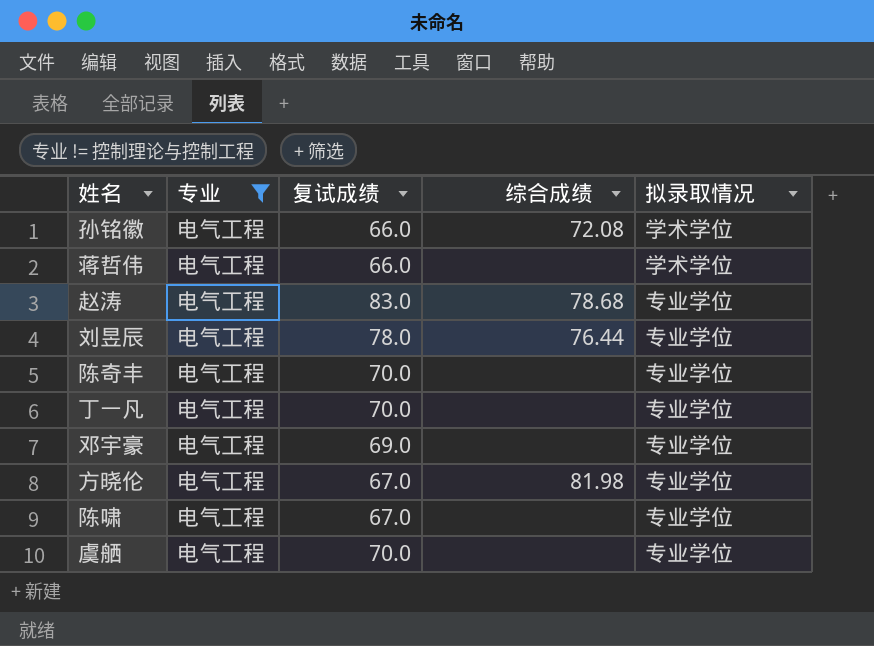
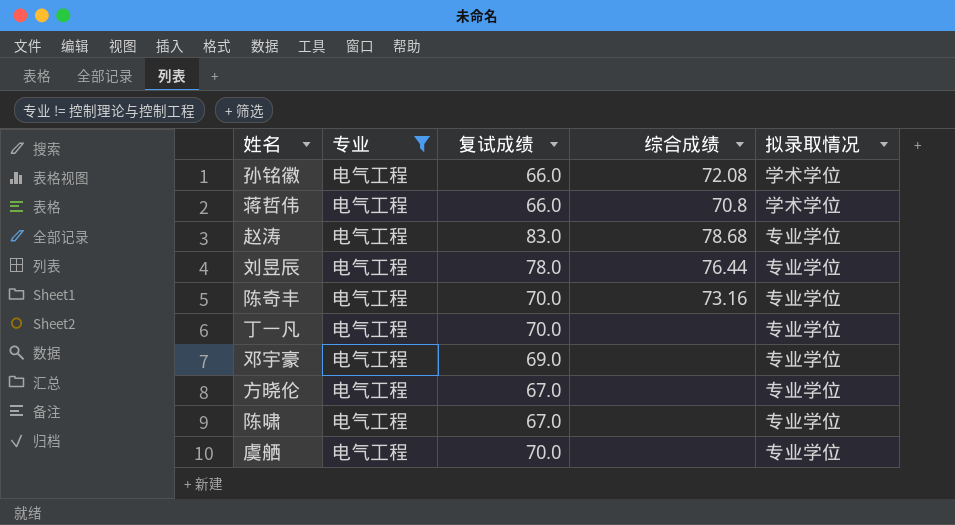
蒋哲伟 | 综合成绩: none -> 70.8
陈奇丰 | 综合成绩: none -> 73.16
方晓伦 | 综合成绩: 81.98 -> none

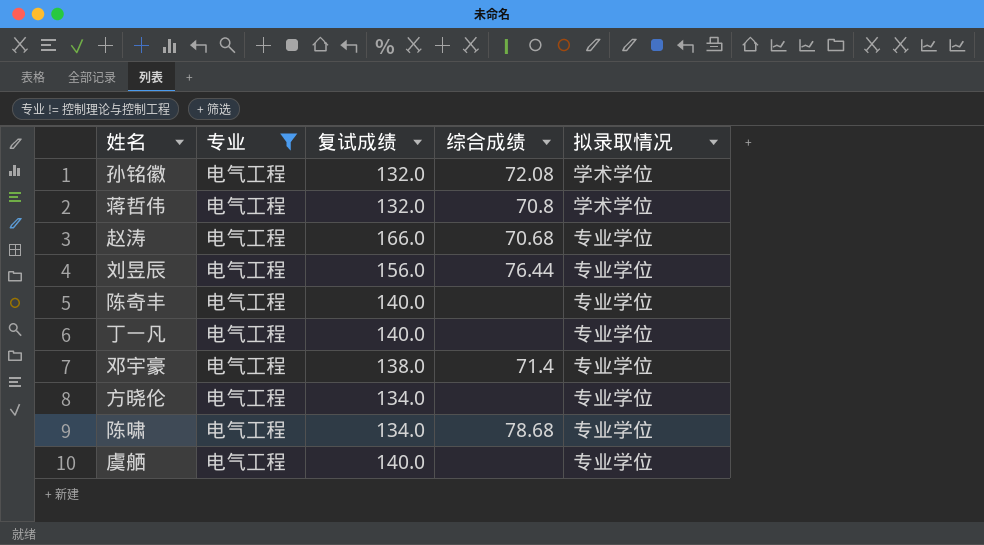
孙铭徽 | 复试成绩: 66.0 -> 132.0
蒋哲伟 | 复试成绩: 66.0 -> 132.0
赵涛 | 复试成绩: 83.0 -> 166.0
赵涛 | 综合成绩: 78.68 -> 70.68
刘昱辰 | 复试成绩: 78.0 -> 156.0
陈奇丰 | 复试成绩: 70.0 -> 140.0
陈奇丰 | 综合成绩: 73.16 -> none
丁一凡 | 复试成绩: 70.0 -> 140.0
邓宇豪 | 复试成绩: 69.0 -> 138.0
邓宇豪 | 综合成绩: none -> 71.4
方晓伦 | 复试成绩: 67.0 -> 134.0
陈啸 | 复试成绩: 67.0 -> 134.0
陈啸 | 综合成绩: none -> 78.68
虞舾 | 复试成绩: 70.0 -> 140.0

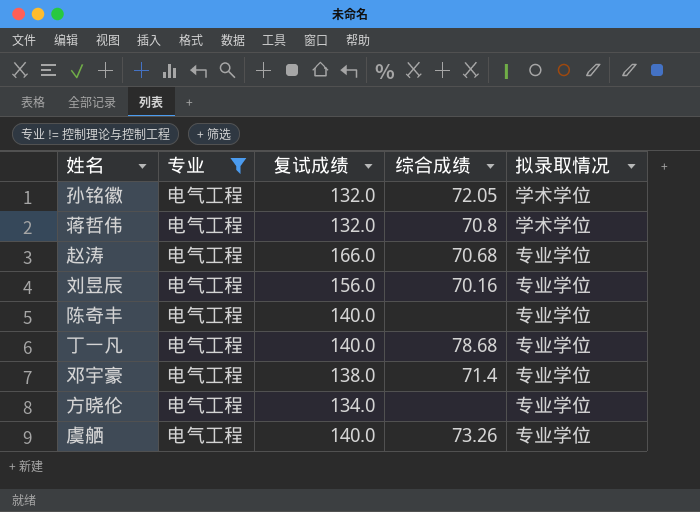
row 陈啸: 电气工程 | 134.0 | 78.68 | 专业学位 -> none
孙铭徽 | 综合成绩: 72.08 -> 72.05
刘昱辰 | 综合成绩: 76.44 -> 70.16
丁一凡 | 综合成绩: none -> 78.68
虞舾 | 综合成绩: none -> 73.26

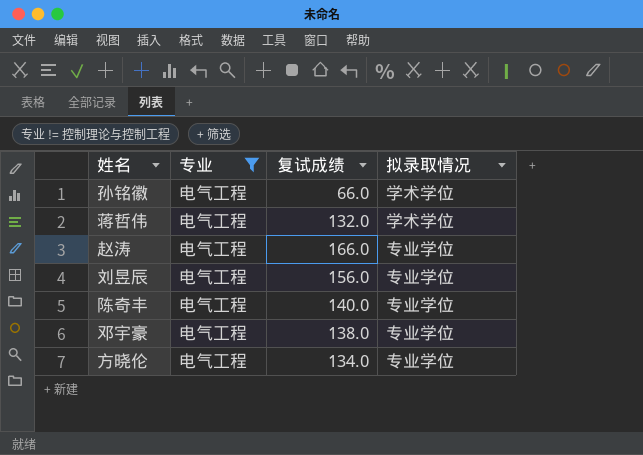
column 综合成绩 | position: 4 -> none
row 丁一凡: 电气工程 | 140.0 | 78.68 | 专业学位 -> none
row 虞舾: 电气工程 | 140.0 | 73.26 | 专业学位 -> none
孙铭徽 | 复试成绩: 132.0 -> 66.0

